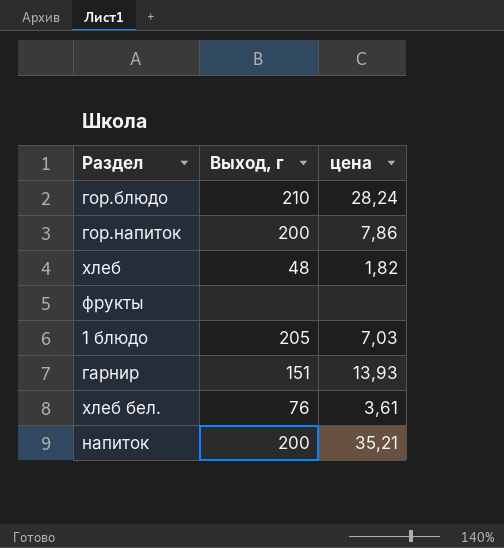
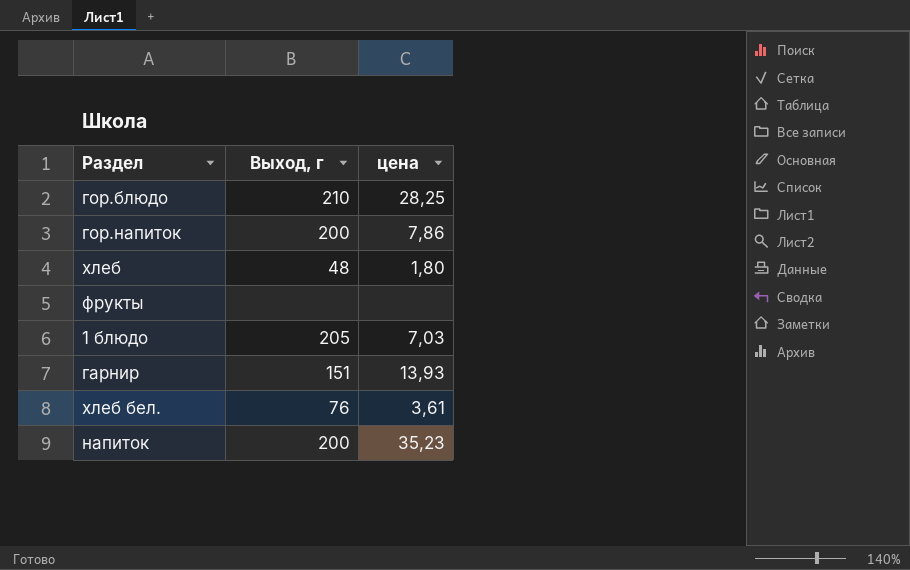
гор.блюдо | цена: 28,24 -> 28,25
хлеб | цена: 1,82 -> 1,80
напиток | цена: 35,21 -> 35,23

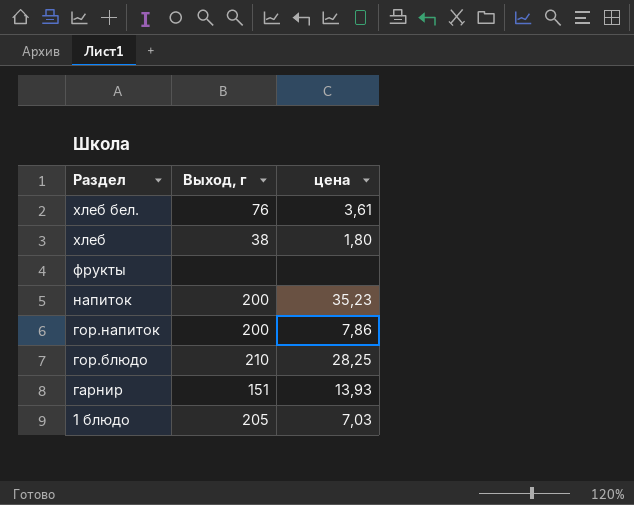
row order: none -> Раздел descending
хлеб | Выход, г: 48 -> 38

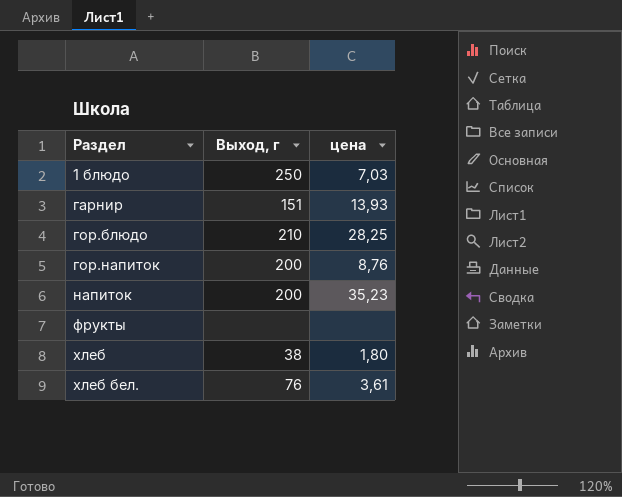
row order: Раздел descending -> Раздел ascending
1 блюдо | Выход, г: 205 -> 250
гор.напиток | цена: 7,86 -> 8,76

